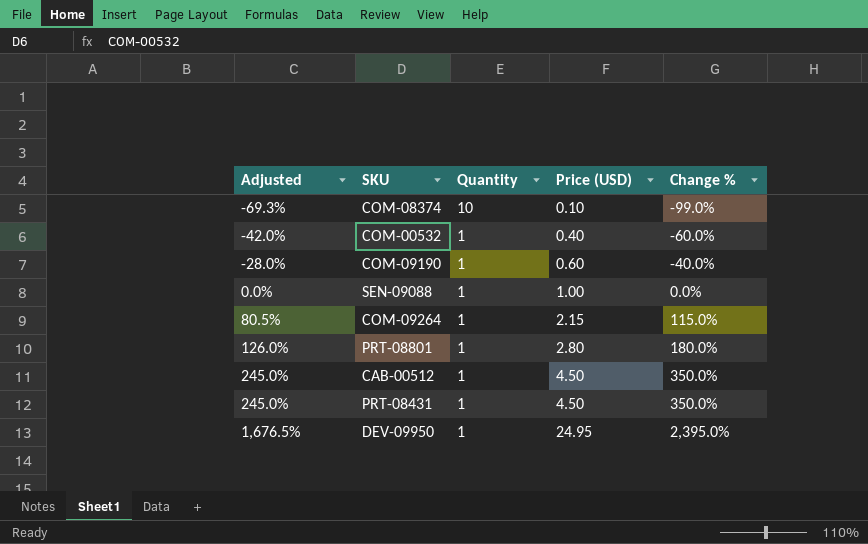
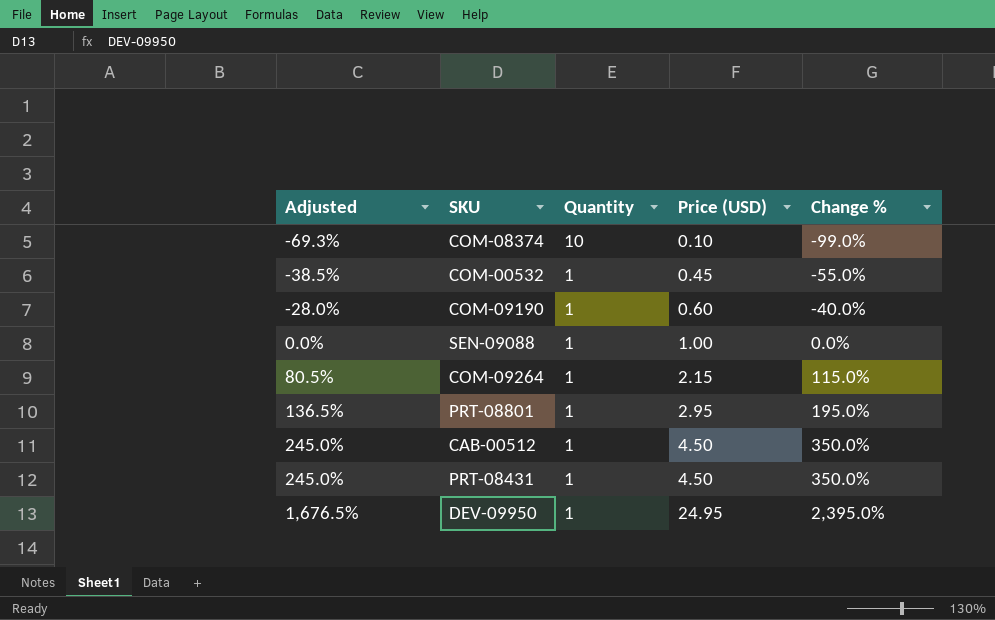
COM-00532 | Adjusted: -42.0% -> -38.5%
COM-00532 | Price (USD): 0.40 -> 0.45
COM-00532 | Change %: -60.0% -> -55.0%
PRT-08801 | Adjusted: 126.0% -> 136.5%
PRT-08801 | Price (USD): 2.80 -> 2.95
PRT-08801 | Change %: 180.0% -> 195.0%

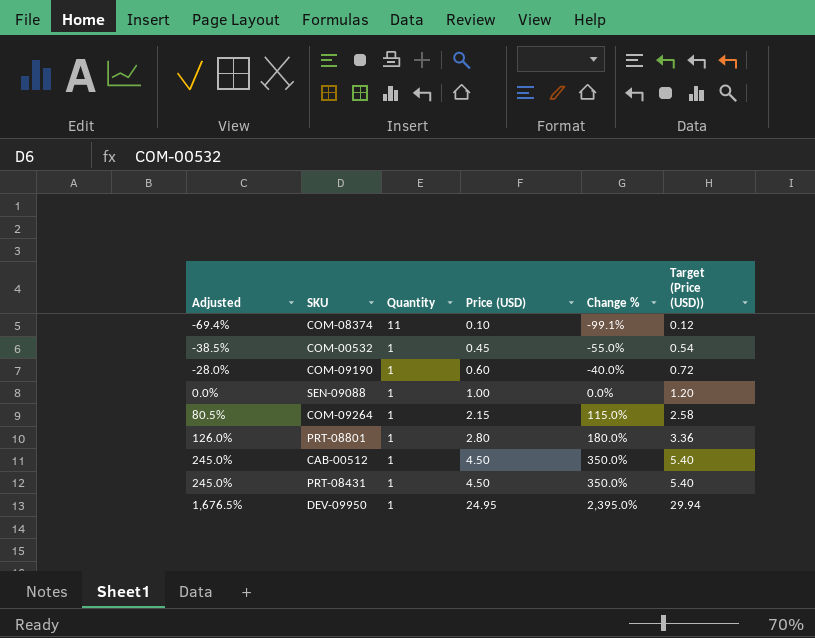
column Target (Price (USD)) | formula: none -> [Price (USD)] * 1.2
COM-08374 | Adjusted: -69.3% -> -69.4%
COM-08374 | Quantity: 10 -> 11
COM-08374 | Change %: -99.0% -> -99.1%
PRT-08801 | Adjusted: 136.5% -> 126.0%
PRT-08801 | Price (USD): 2.95 -> 2.80
PRT-08801 | Change %: 195.0% -> 180.0%

